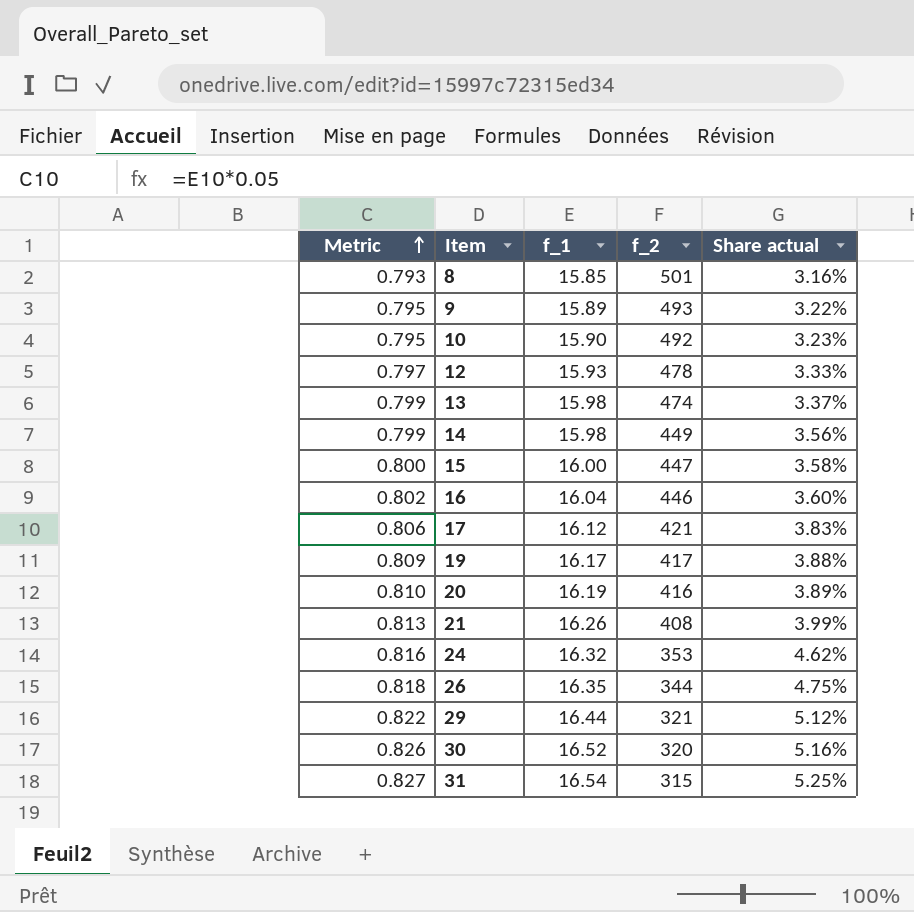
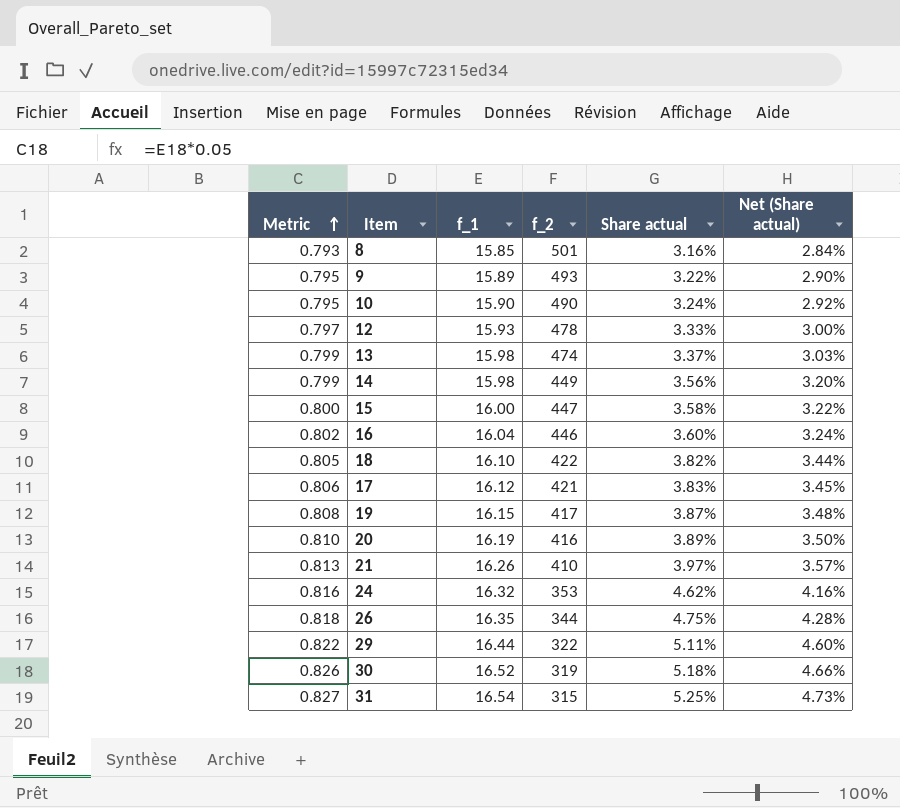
column Net (Share actual) | formula: none -> [Share actual] * 0.9
10 | f_2: 492 -> 490
10 | Share actual: 3.23% -> 3.24%
row 18: none -> 0.805 | 16.10 | 422 | 3.82% | 3.44%
19 | Metric: 0.809 -> 0.808
19 | f_1: 16.17 -> 16.15
19 | Share actual: 3.88% -> 3.87%
21 | f_2: 408 -> 410
21 | Share actual: 3.99% -> 3.97%
29 | f_2: 321 -> 322
29 | Share actual: 5.12% -> 5.11%
30 | f_2: 320 -> 319
30 | Share actual: 5.16% -> 5.18%

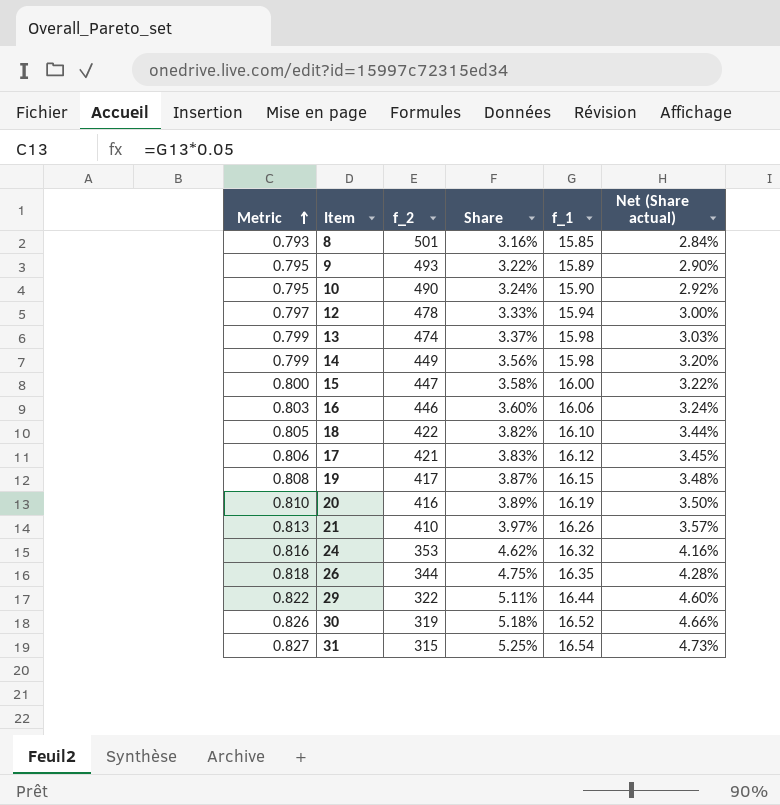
column name: Share actual -> Share
column f_1 | position: 3 -> 5
12 | f_1: 15.93 -> 15.94
16 | Metric: 0.802 -> 0.803
16 | f_1: 16.04 -> 16.06

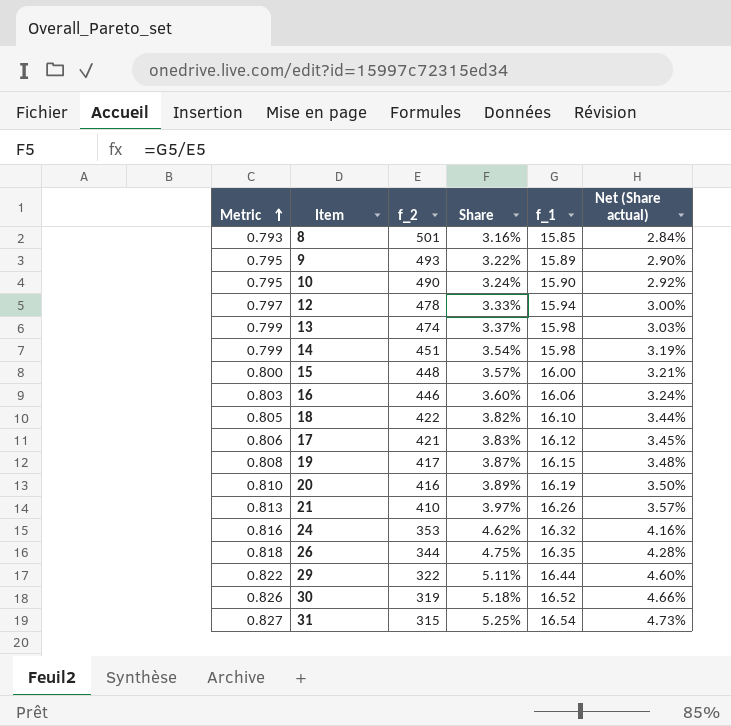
14 | f_2: 449 -> 451
14 | Share: 3.56% -> 3.54%
14 | Net (Share actual): 3.20% -> 3.19%
15 | f_2: 447 -> 448
15 | Share: 3.58% -> 3.57%
15 | Net (Share actual): 3.22% -> 3.21%

